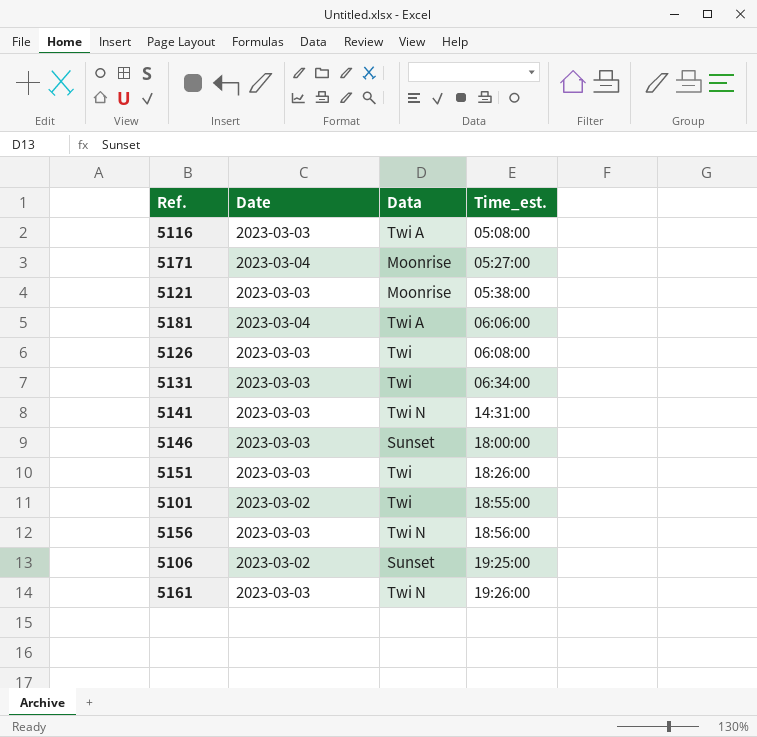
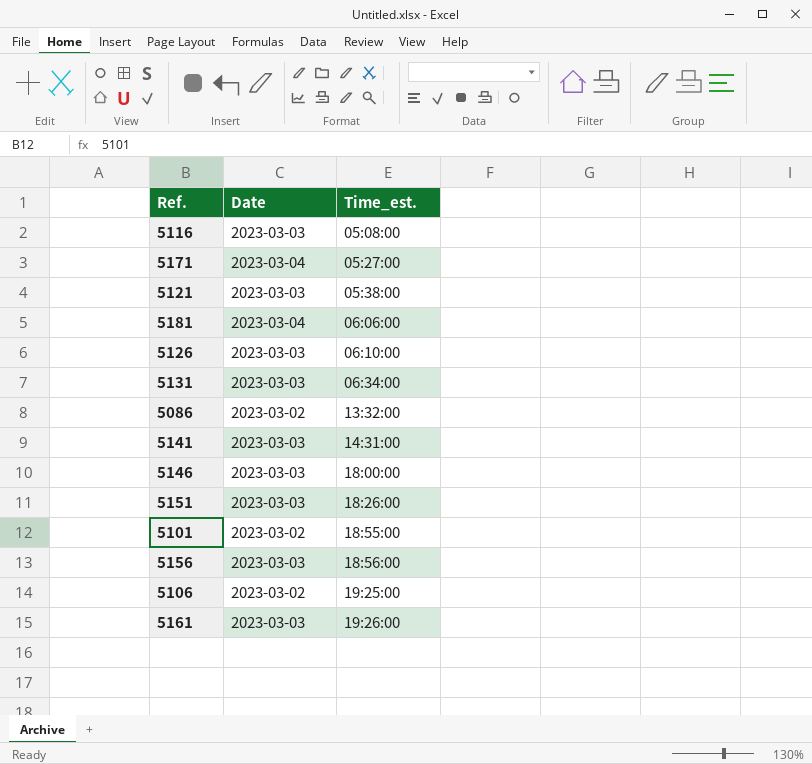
column Data | position: 3 -> none
5126 | Time_est.: 06:08:00 -> 06:10:00
row 5086: none -> 2023-03-02 | 13:32:00

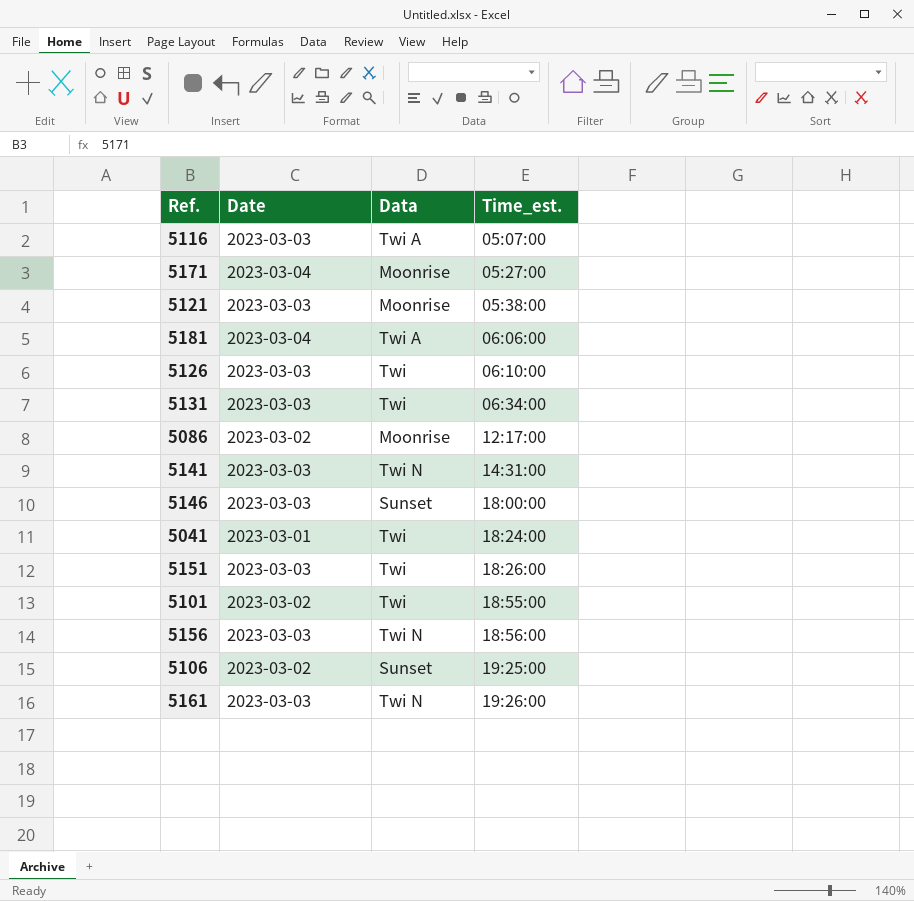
column Data | position: none -> 3
5116 | Time_est.: 05:08:00 -> 05:07:00
5086 | Time_est.: 13:32:00 -> 12:17:00
row 5041: none -> 2023-03-01 | Twi | 18:24:00

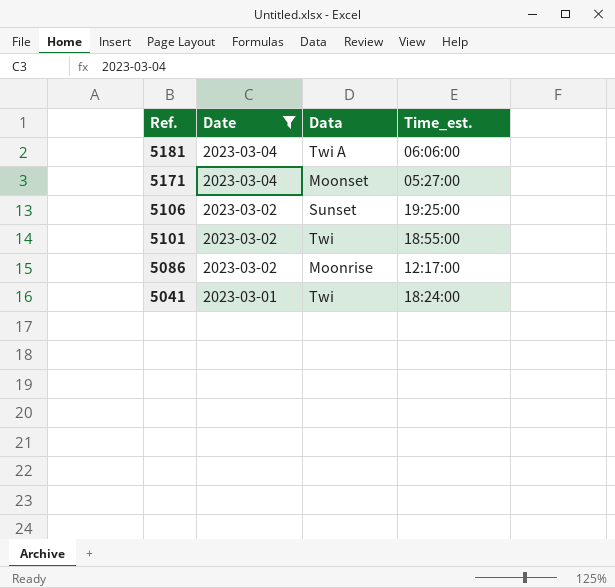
filter: none -> Date != 2023-03-03
row order: Time_est. ascending -> Ref. descending
5171 | Data: Moonrise -> Moonset

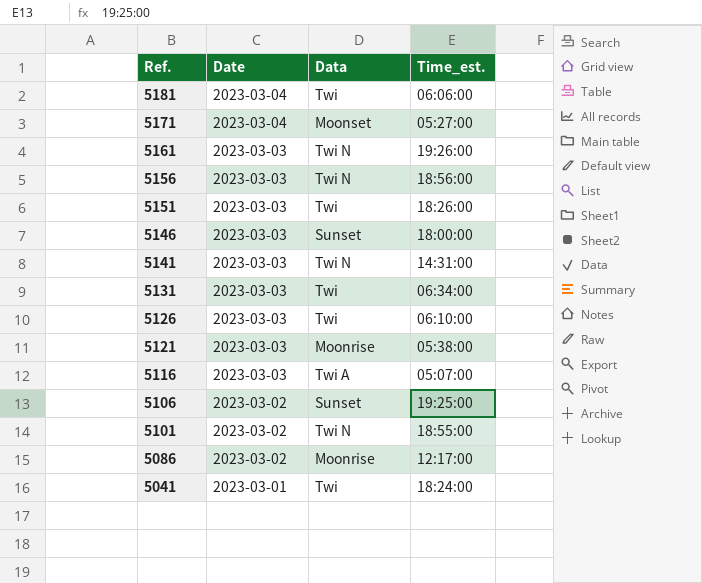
filter: Date != 2023-03-03 -> none
5181 | Data: Twi A -> Twi
5101 | Data: Twi -> Twi N

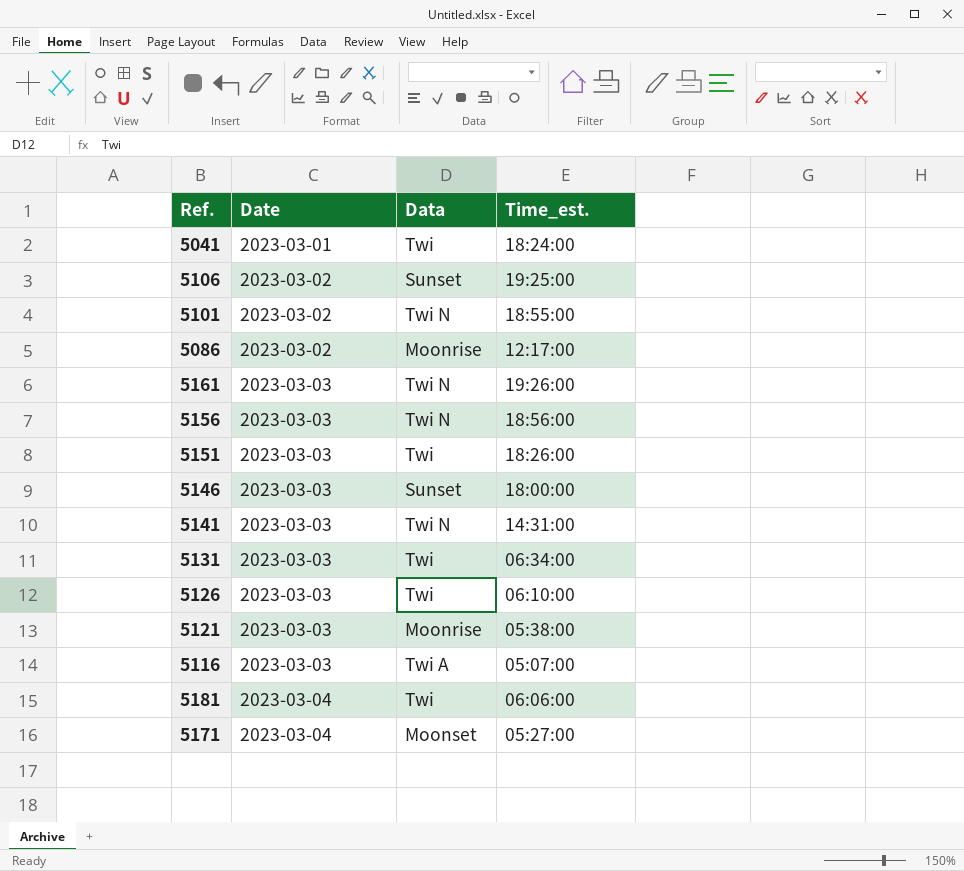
row order: Ref. descending -> Date ascending

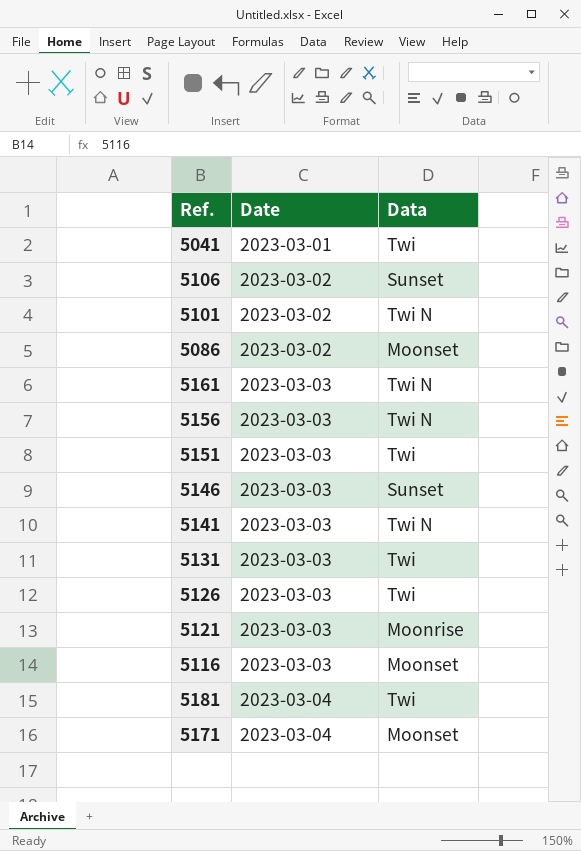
column Time_est. | position: 4 -> none
5086 | Data: Moonrise -> Moonset
5116 | Data: Twi A -> Moonset

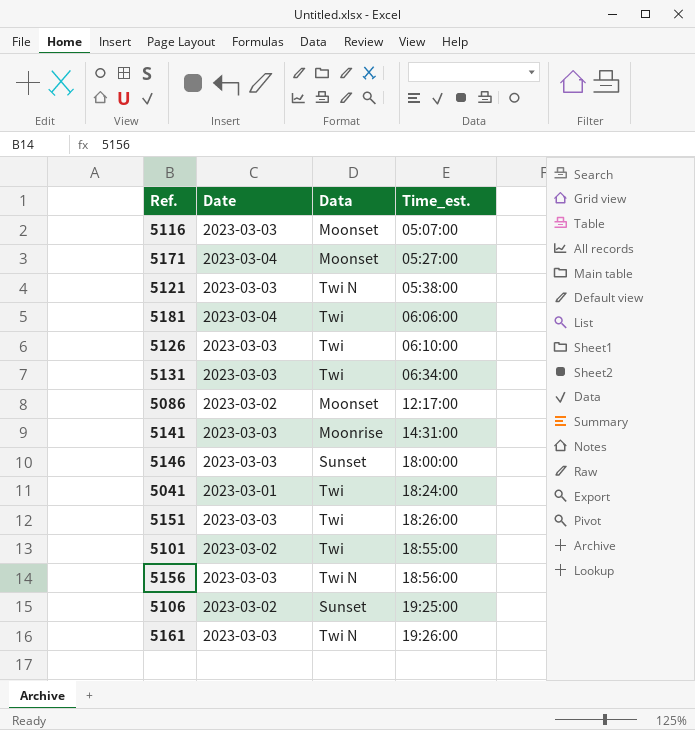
row order: Date ascending -> Time_est. ascending
column Time_est. | position: none -> 4
5121 | Data: Moonrise -> Twi N
5141 | Data: Twi N -> Moonrise
5101 | Data: Twi N -> Twi

